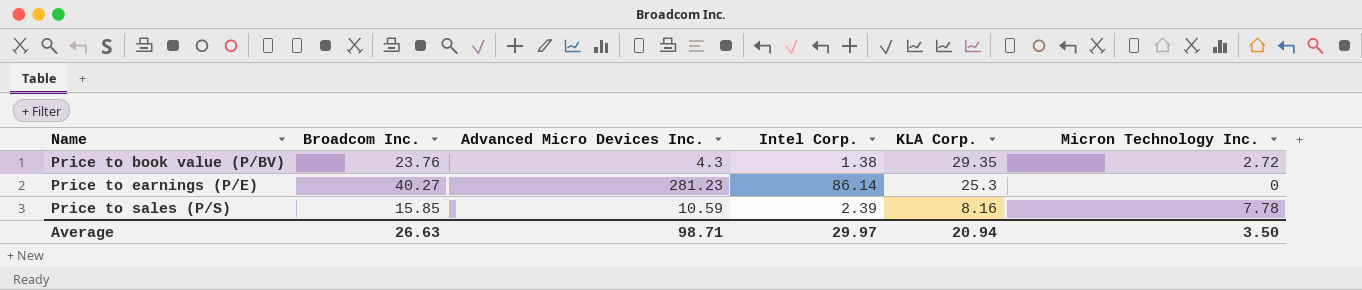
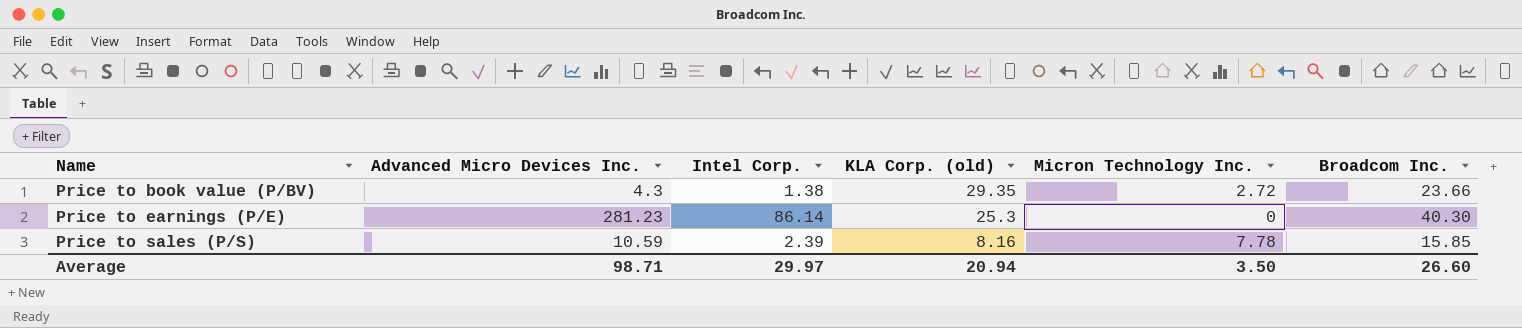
column name: KLA Corp. -> KLA Corp. (old)
column Broadcom Inc. | position: 2 -> 6
Price to book value (P/BV) | Broadcom Inc.: 23.76 -> 23.66
Price to earnings (P/E) | Broadcom Inc.: 40.27 -> 40.30
Average | Broadcom Inc.: 26.63 -> 26.60

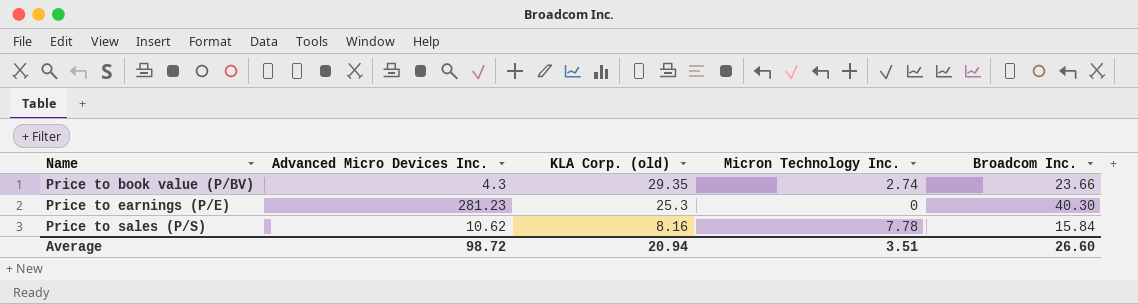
column Intel Corp. | position: 3 -> none
Price to book value (P/BV) | Micron Technology Inc.: 2.72 -> 2.74
Price to sales (P/S) | Advanced Micro Devices Inc.: 10.59 -> 10.62
Price to sales (P/S) | Broadcom Inc.: 15.85 -> 15.84
Average | Advanced Micro Devices Inc.: 98.71 -> 98.72
Average | Micron Technology Inc.: 3.50 -> 3.51

